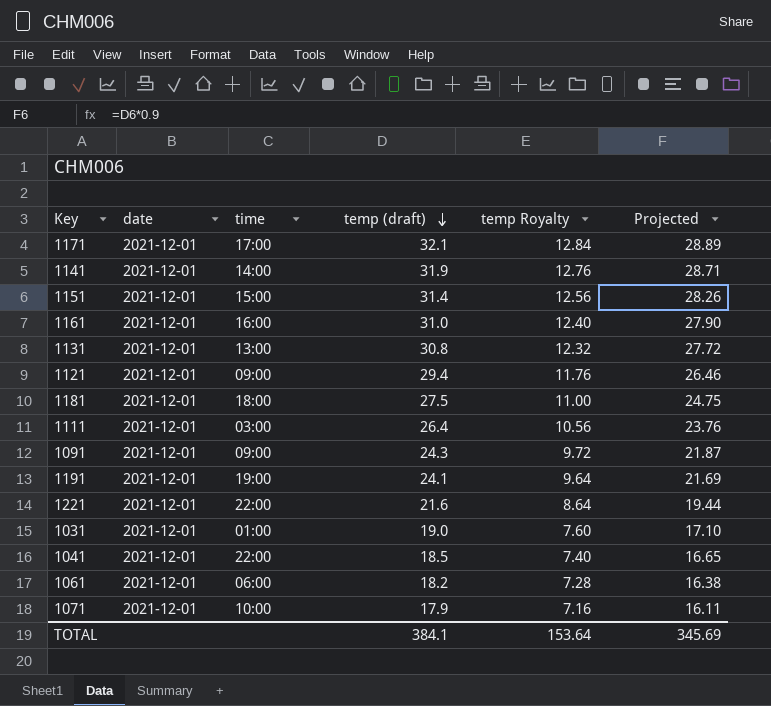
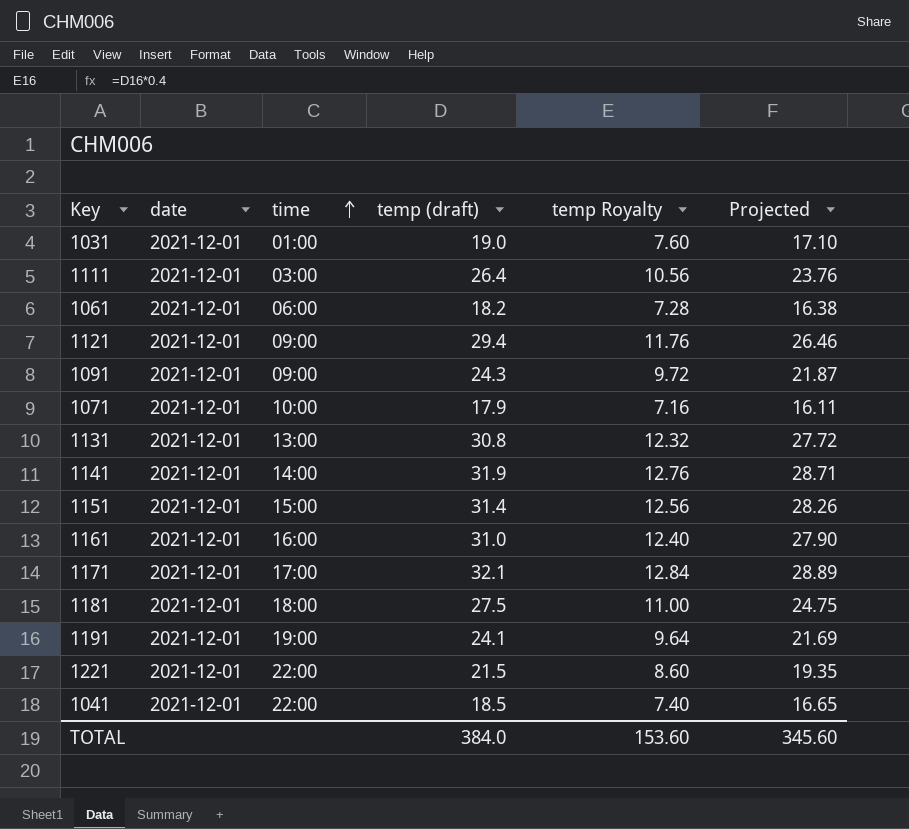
row order: temp (draft) descending -> time ascending
1221 | temp (draft): 21.6 -> 21.5
1221 | temp Royalty: 8.64 -> 8.60
1221 | Projected: 19.44 -> 19.35
TOTAL | temp (draft): 384.1 -> 384.0
TOTAL | temp Royalty: 153.64 -> 153.60
TOTAL | Projected: 345.69 -> 345.60

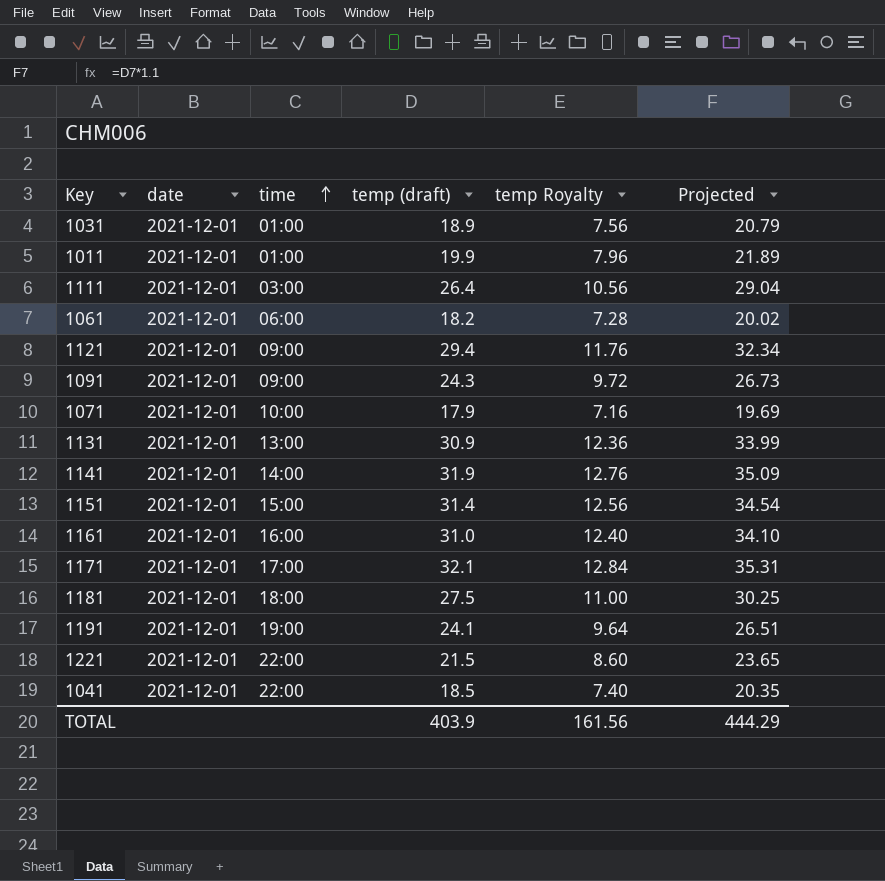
column Projected | formula: [temp (draft)] * 0.9 -> [temp (draft)] * 1.1
1031 | temp (draft): 19.0 -> 18.9
1031 | temp Royalty: 7.60 -> 7.56
row 1011: none -> 2021-12-01 | 01:00 | 19.9 | 7.96 | 21.89
1131 | temp (draft): 30.8 -> 30.9
1131 | temp Royalty: 12.32 -> 12.36
TOTAL | temp (draft): 384.0 -> 403.9
TOTAL | temp Royalty: 153.60 -> 161.56
TOTAL | Projected: 345.60 -> 444.29

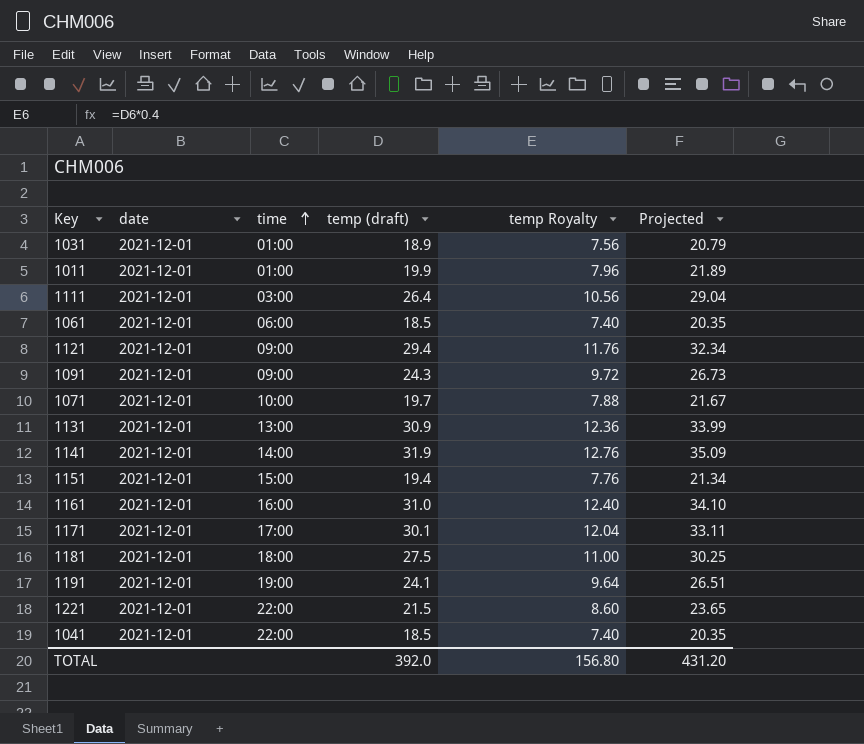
1061 | temp (draft): 18.2 -> 18.5
1061 | temp Royalty: 7.28 -> 7.40
1061 | Projected: 20.02 -> 20.35
1071 | temp (draft): 17.9 -> 19.7
1071 | temp Royalty: 7.16 -> 7.88
1071 | Projected: 19.69 -> 21.67
1151 | temp (draft): 31.4 -> 19.4
1151 | temp Royalty: 12.56 -> 7.76
1151 | Projected: 34.54 -> 21.34
1171 | temp (draft): 32.1 -> 30.1
1171 | temp Royalty: 12.84 -> 12.04
1171 | Projected: 35.31 -> 33.11
TOTAL | temp (draft): 403.9 -> 392.0
TOTAL | temp Royalty: 161.56 -> 156.80
TOTAL | Projected: 444.29 -> 431.20

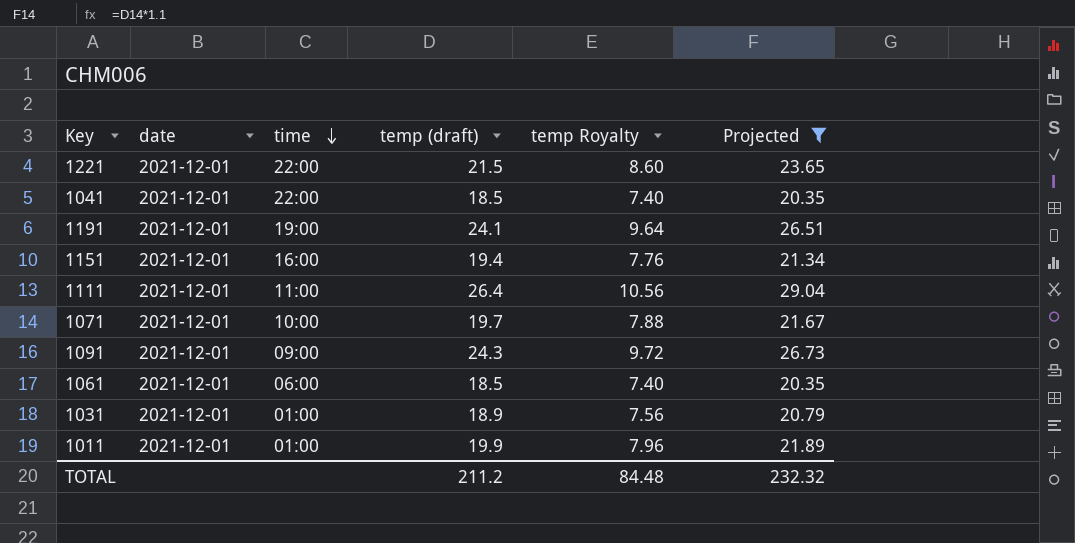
filter: none -> Projected <= 29.04
row order: time ascending -> time descending
1151 | time: 15:00 -> 16:00
1111 | time: 03:00 -> 11:00
TOTAL | temp (draft): 392.0 -> 211.2
TOTAL | temp Royalty: 156.80 -> 84.48
TOTAL | Projected: 431.20 -> 232.32

